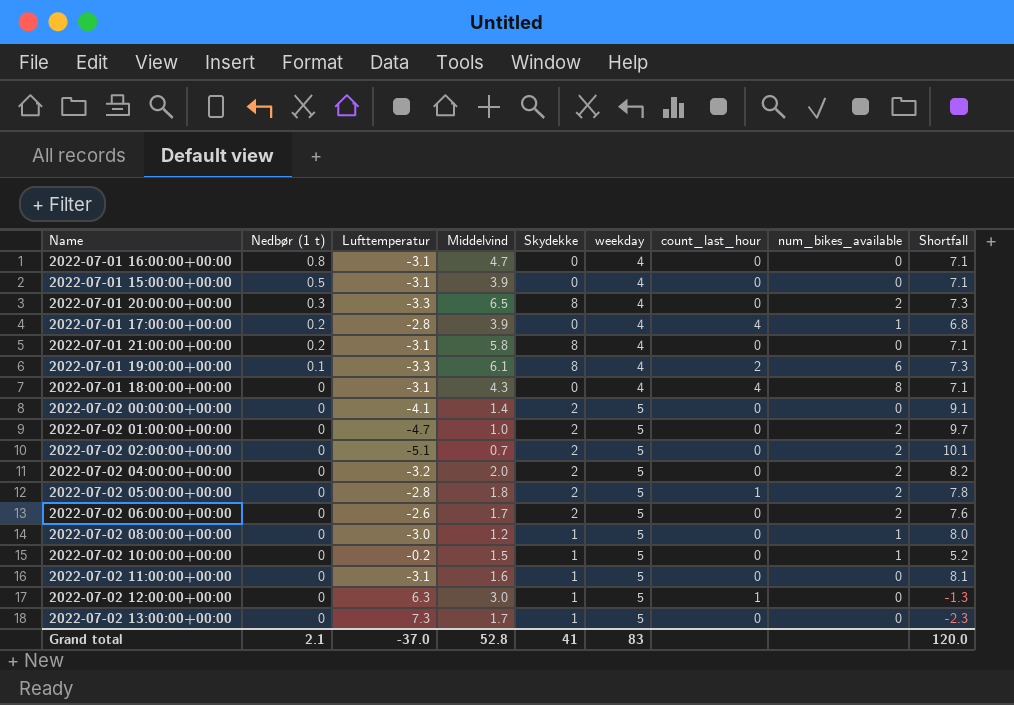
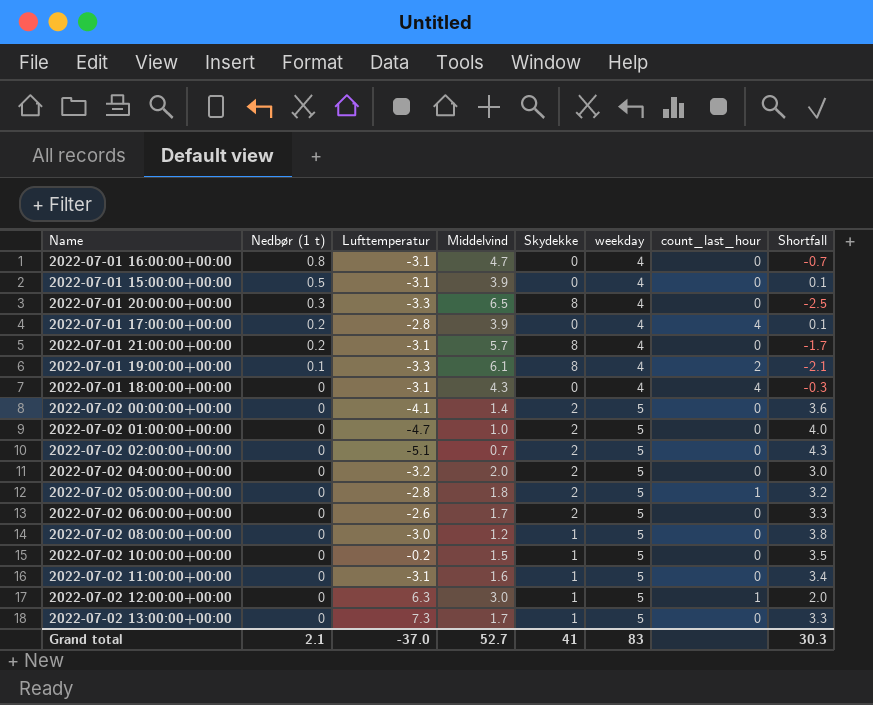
column num_bikes_available | position: 8 -> none
column Shortfall | formula: [weekday] - [Lufttemperatur] -> [weekday] - [Middelvind]
2022-07-01 21:00:00+00:00 | Middelvind: 5.8 -> 5.7
Grand total | Middelvind: 52.8 -> 52.7
Grand total | Shortfall: 120.0 -> 30.3

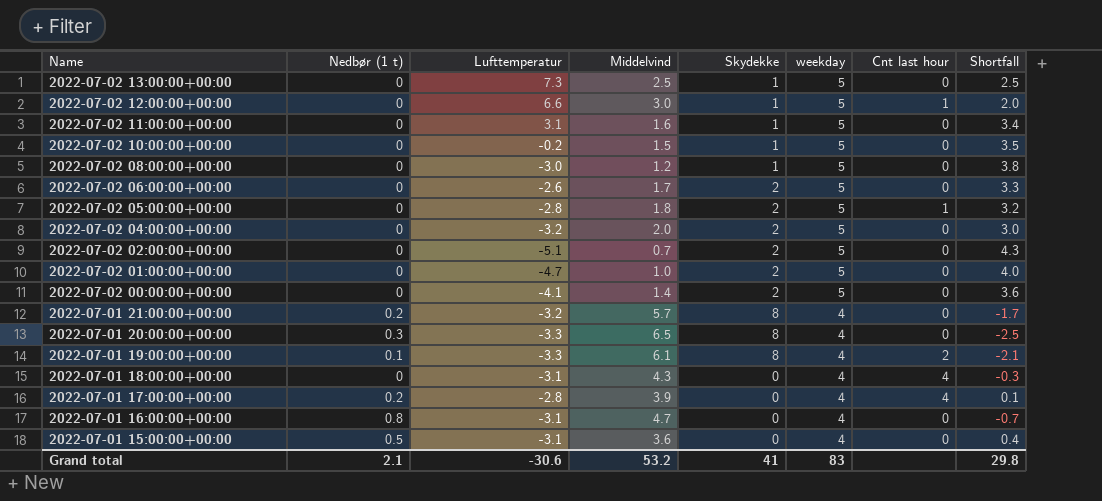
row order: Nedbør (1 t) descending -> Name descending
column name: count_last_hour -> Cnt last hour
2022-07-02 13:00:00+00:00 | Middelvind: 1.7 -> 2.5
2022-07-02 13:00:00+00:00 | Shortfall: 3.3 -> 2.5
2022-07-02 12:00:00+00:00 | Lufttemperatur: 6.3 -> 6.6
2022-07-02 11:00:00+00:00 | Lufttemperatur: -3.1 -> 3.1
2022-07-01 21:00:00+00:00 | Lufttemperatur: -3.1 -> -3.2
2022-07-01 15:00:00+00:00 | Middelvind: 3.9 -> 3.6
2022-07-01 15:00:00+00:00 | Shortfall: 0.1 -> 0.4
Grand total | Lufttemperatur: -37.0 -> -30.6
Grand total | Middelvind: 52.7 -> 53.2
Grand total | Shortfall: 30.3 -> 29.8

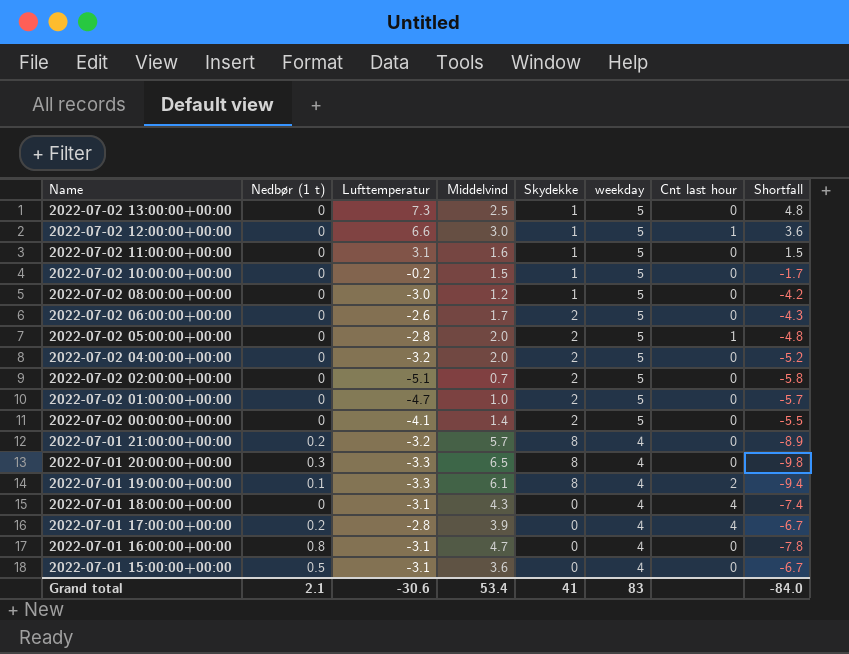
column Shortfall | formula: [weekday] - [Middelvind] -> [Lufttemperatur] - [Middelvind]
2022-07-02 05:00:00+00:00 | Middelvind: 1.8 -> 2.0
Grand total | Middelvind: 53.2 -> 53.4
Grand total | Shortfall: 29.8 -> -84.0

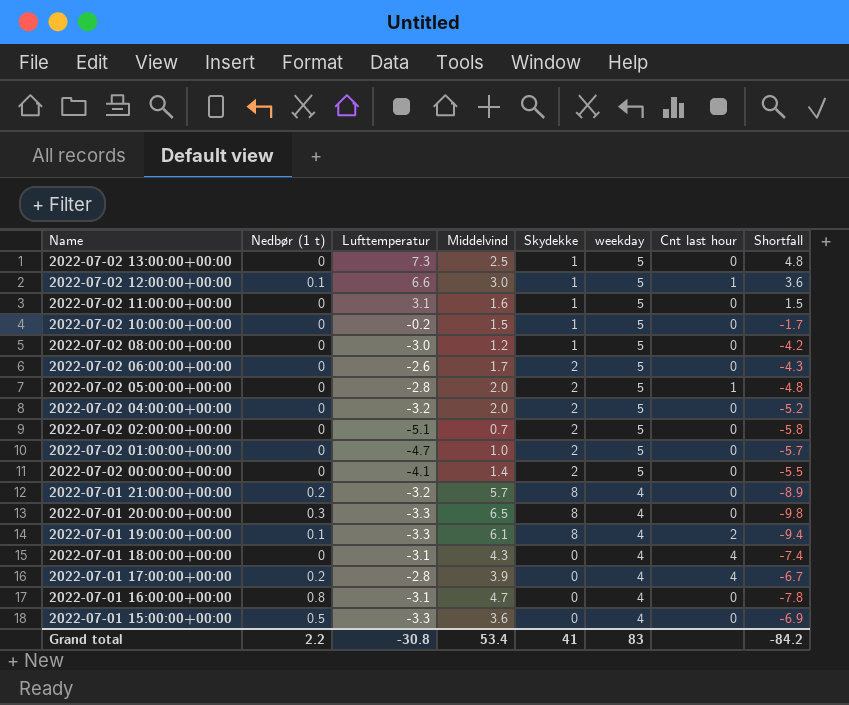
2022-07-02 12:00:00+00:00 | Nedbør (1 t): 0 -> 0.1
2022-07-01 15:00:00+00:00 | Lufttemperatur: -3.1 -> -3.3
2022-07-01 15:00:00+00:00 | Shortfall: -6.7 -> -6.9
Grand total | Nedbør (1 t): 2.1 -> 2.2
Grand total | Lufttemperatur: -30.6 -> -30.8
Grand total | Shortfall: -84.0 -> -84.2

